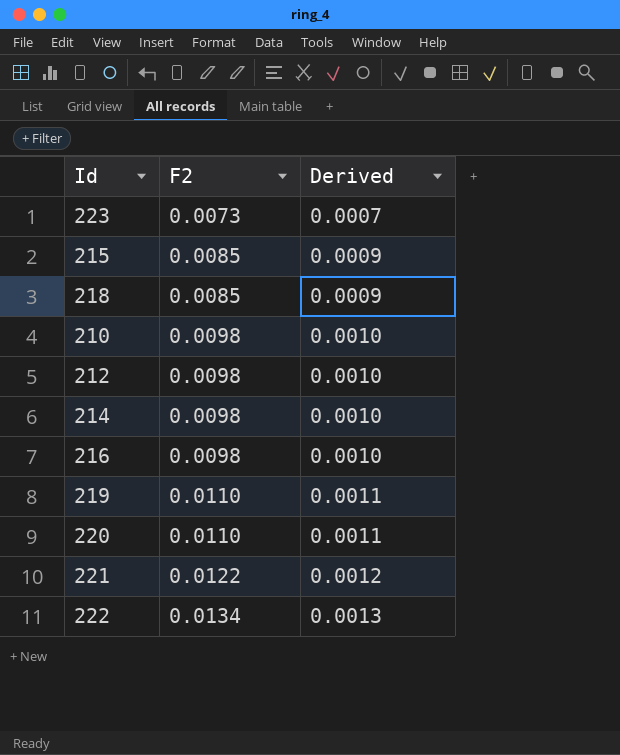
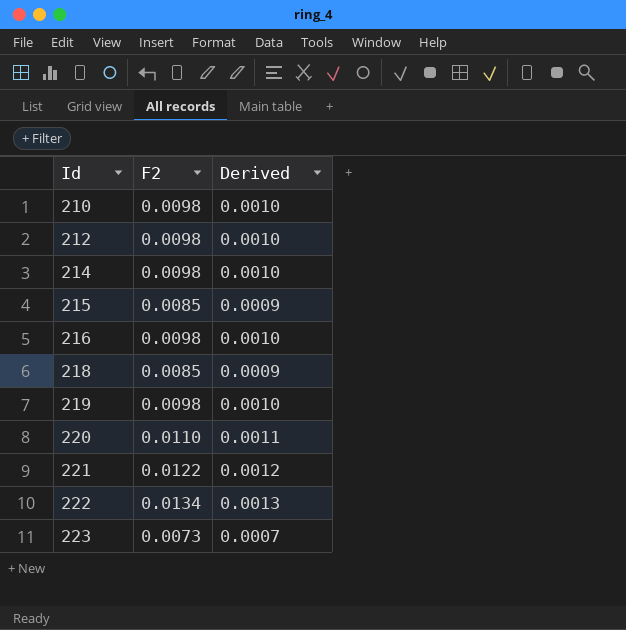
row order: F2 ascending -> Id ascending
219 | F2: 0.0110 -> 0.0098
219 | Derived: 0.0011 -> 0.0010

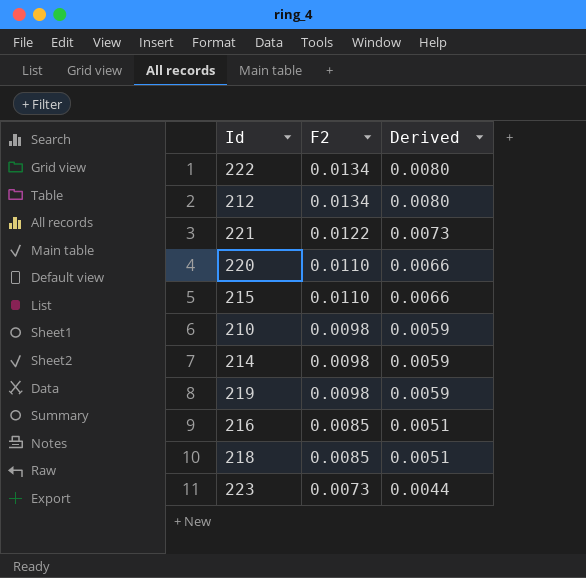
row order: Id ascending -> F2 descending
column Derived | formula: [F2] * 0.1 -> [F2] * 0.6
212 | F2: 0.0098 -> 0.0134
215 | F2: 0.0085 -> 0.0110
216 | F2: 0.0098 -> 0.0085

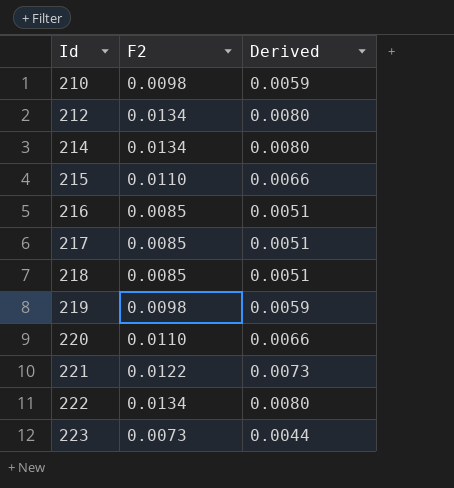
row order: F2 descending -> Id ascending
214 | F2: 0.0098 -> 0.0134
214 | Derived: 0.0059 -> 0.0080
row 217: none -> 0.0085 | 0.0051

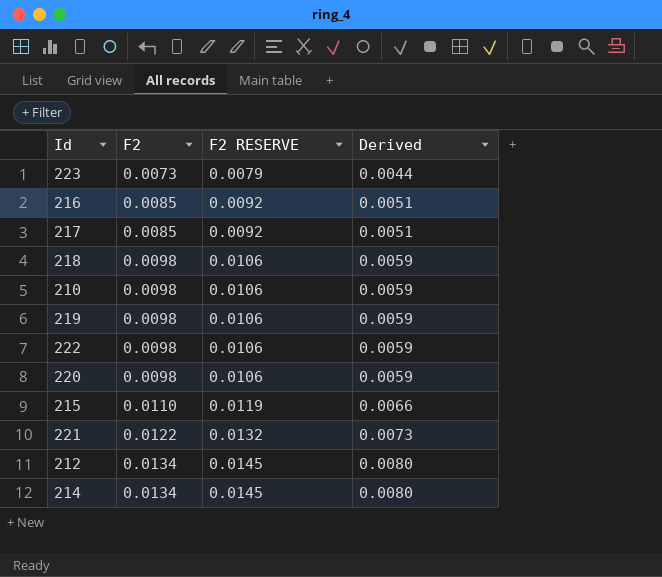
row order: Id ascending -> F2 ascending
column F2 RESERVE | formula: none -> [F2] * 1.08
218 | F2: 0.0085 -> 0.0098
218 | Derived: 0.0051 -> 0.0059
222 | F2: 0.0134 -> 0.0098
222 | Derived: 0.0080 -> 0.0059
220 | F2: 0.0110 -> 0.0098
220 | Derived: 0.0066 -> 0.0059

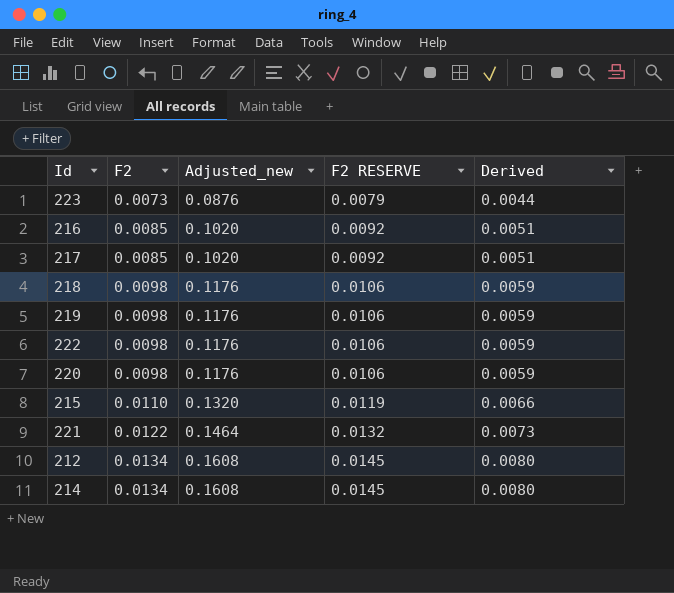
column Adjusted_new | formula: none -> [F2] * 12
row 210: 0.0098 | 0.0106 | 0.0059 -> none

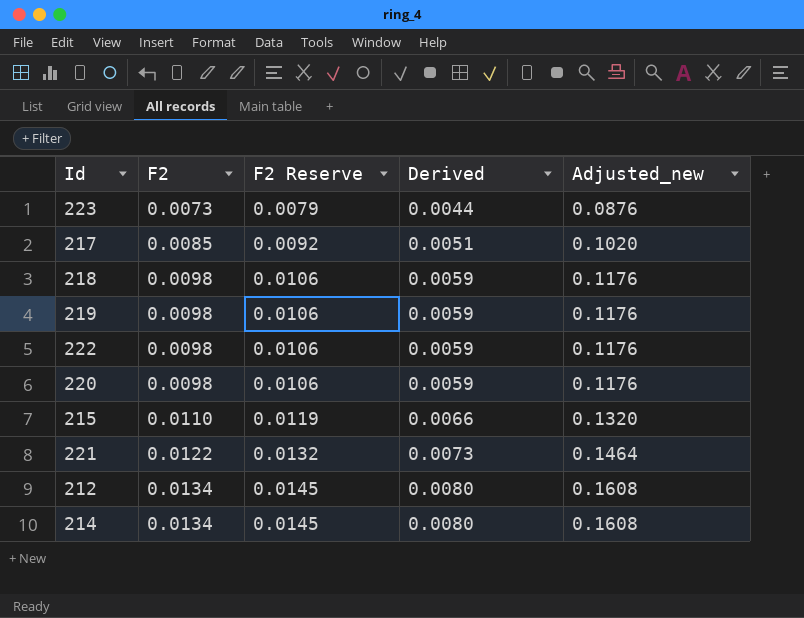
column name: F2 RESERVE -> F2 Reserve
column Adjusted_new | position: 3 -> 5
row 216: 0.0085 | 0.1020 | 0.0092 | 0.0051 -> none

